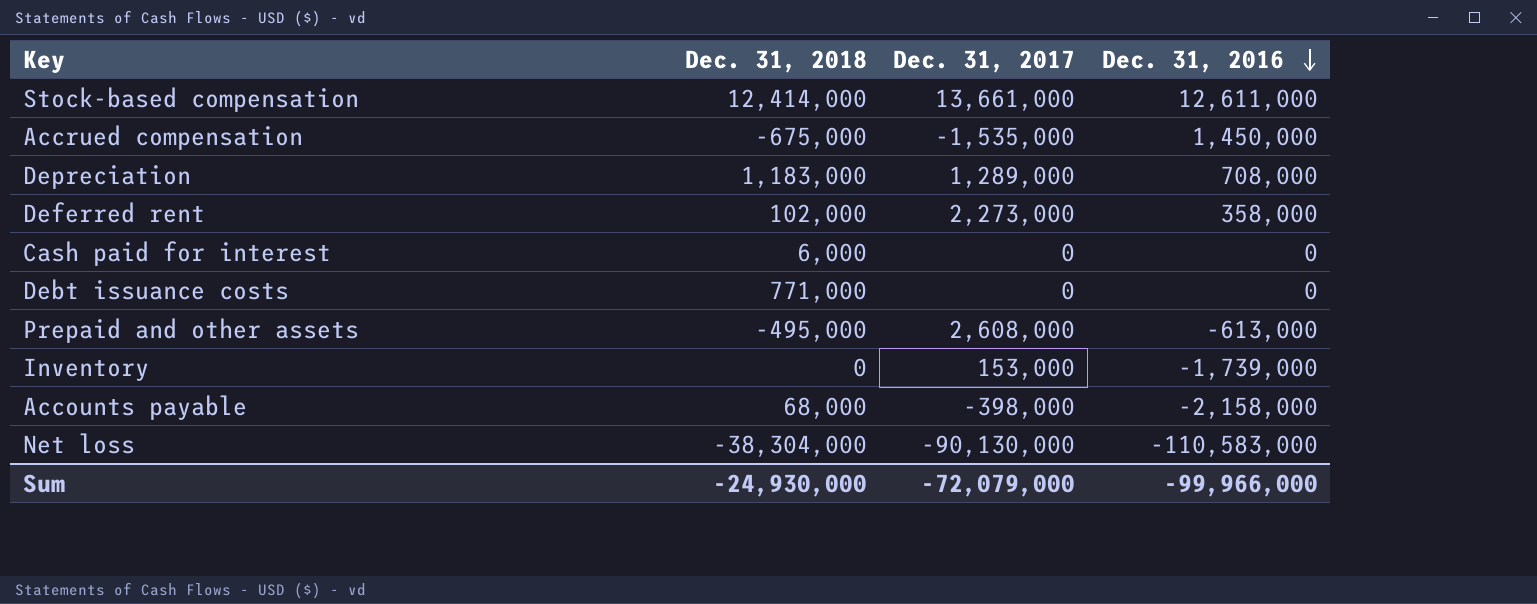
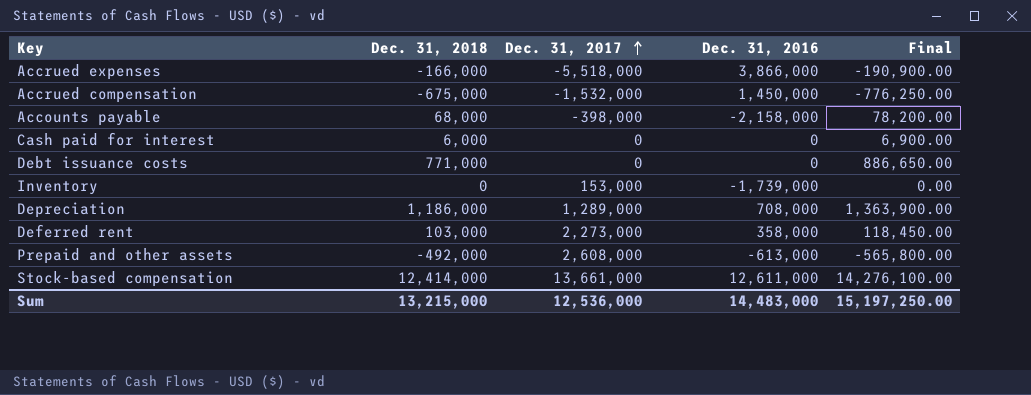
row order: Dec. 31, 2016 descending -> Dec. 31, 2017 ascending
column Final | formula: none -> [Dec. 31, 2018] * 1.15
row Net loss: -38,304,000 | -90,130,000 | -110,583,000 -> none
row Accrued expenses: none -> -166,000 | -5,518,000 | 3,866,000 | -190,900.00
Accrued compensation | Dec. 31, 2017: -1,535,000 -> -1,532,000
Depreciation | Dec. 31, 2018: 1,183,000 -> 1,186,000
Deferred rent | Dec. 31, 2018: 102,000 -> 103,000
Prepaid and other assets | Dec. 31, 2018: -495,000 -> -492,000
Sum | Dec. 31, 2018: -24,930,000 -> 13,215,000
Sum | Dec. 31, 2017: -72,079,000 -> 12,536,000
Sum | Dec. 31, 2016: -99,966,000 -> 14,483,000

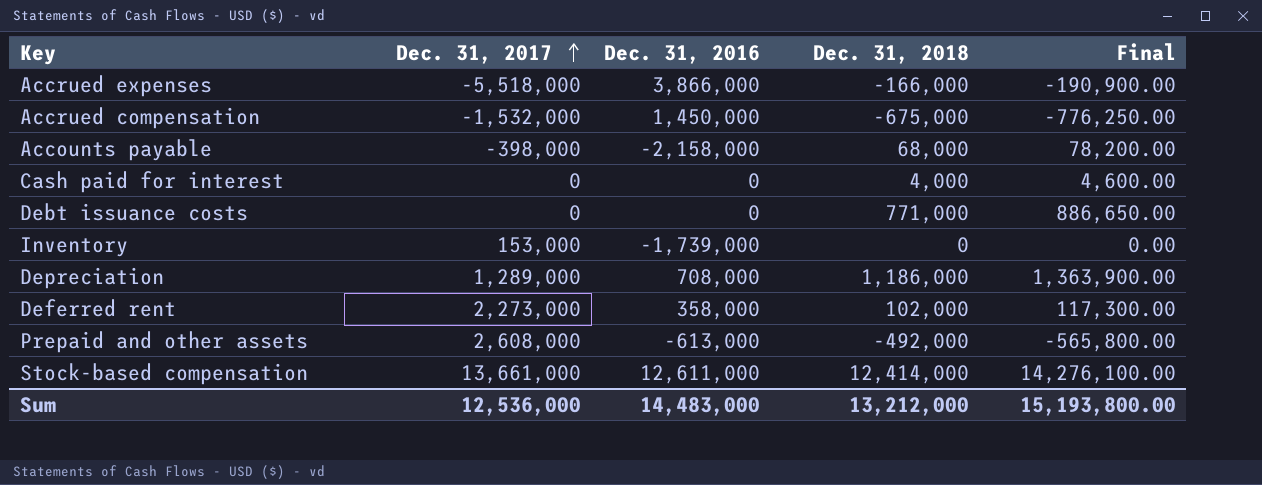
column Dec. 31, 2018 | position: 2 -> 4
Cash paid for interest | Dec. 31, 2018: 6,000 -> 4,000
Cash paid for interest | Final: 6,900.00 -> 4,600.00
Deferred rent | Dec. 31, 2018: 103,000 -> 102,000
Deferred rent | Final: 118,450.00 -> 117,300.00
Sum | Dec. 31, 2018: 13,215,000 -> 13,212,000
Sum | Final: 15,197,250.00 -> 15,193,800.00

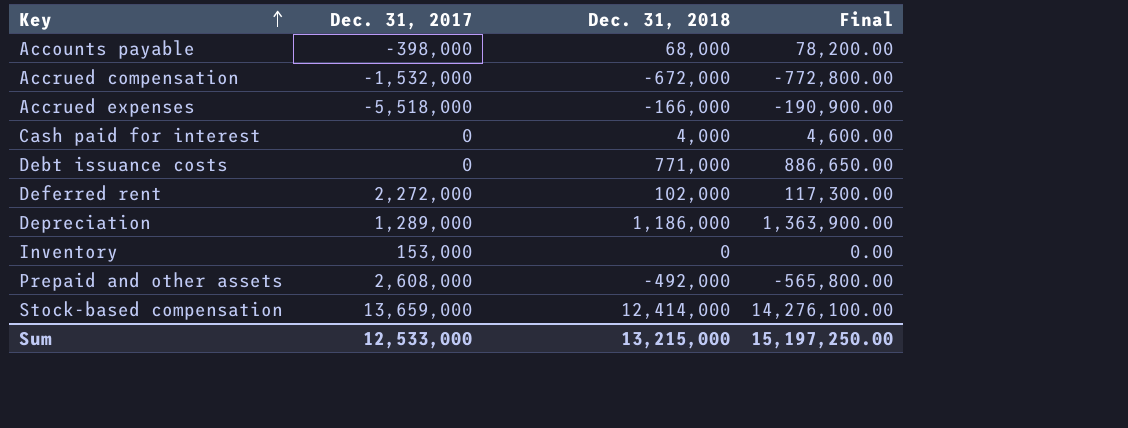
row order: Dec. 31, 2017 ascending -> Key ascending
column Dec. 31, 2016 | position: 3 -> none
Accrued compensation | Dec. 31, 2018: -675,000 -> -672,000
Accrued compensation | Final: -776,250.00 -> -772,800.00
Deferred rent | Dec. 31, 2017: 2,273,000 -> 2,272,000
Stock-based compensation | Dec. 31, 2017: 13,661,000 -> 13,659,000
Sum | Dec. 31, 2017: 12,536,000 -> 12,533,000
Sum | Dec. 31, 2018: 13,212,000 -> 13,215,000
Sum | Final: 15,193,800.00 -> 15,197,250.00

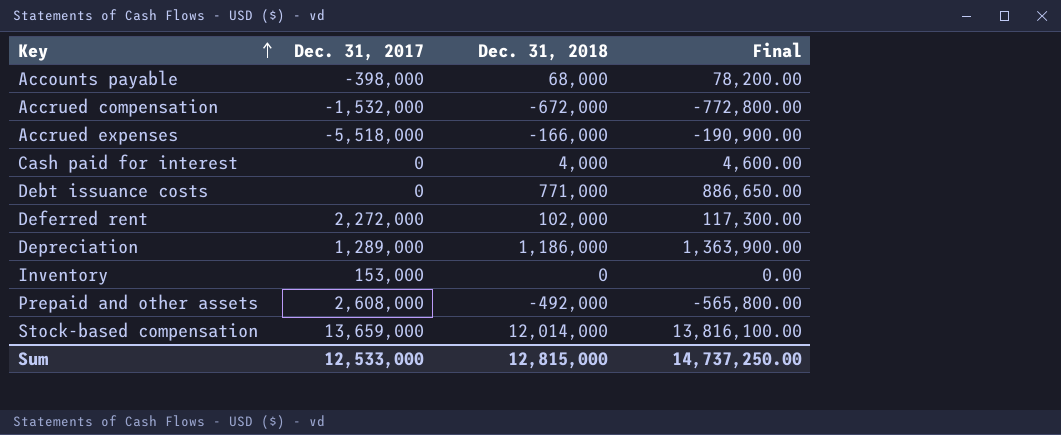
Stock-based compensation | Dec. 31, 2018: 12,414,000 -> 12,014,000
Stock-based compensation | Final: 14,276,100.00 -> 13,816,100.00
Sum | Dec. 31, 2018: 13,215,000 -> 12,815,000
Sum | Final: 15,197,250.00 -> 14,737,250.00

